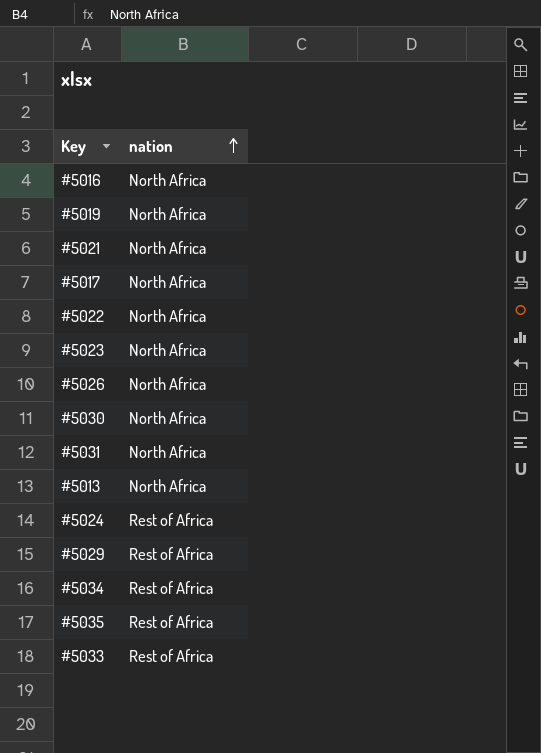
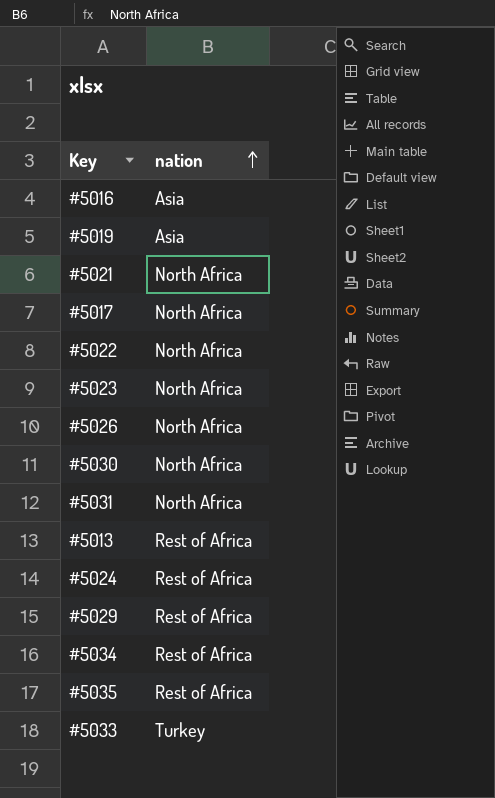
#5016 | nation: North Africa -> Asia
#5019 | nation: North Africa -> Asia
#5013 | nation: North Africa -> Rest of Africa
#5033 | nation: Rest of Africa -> Turkey

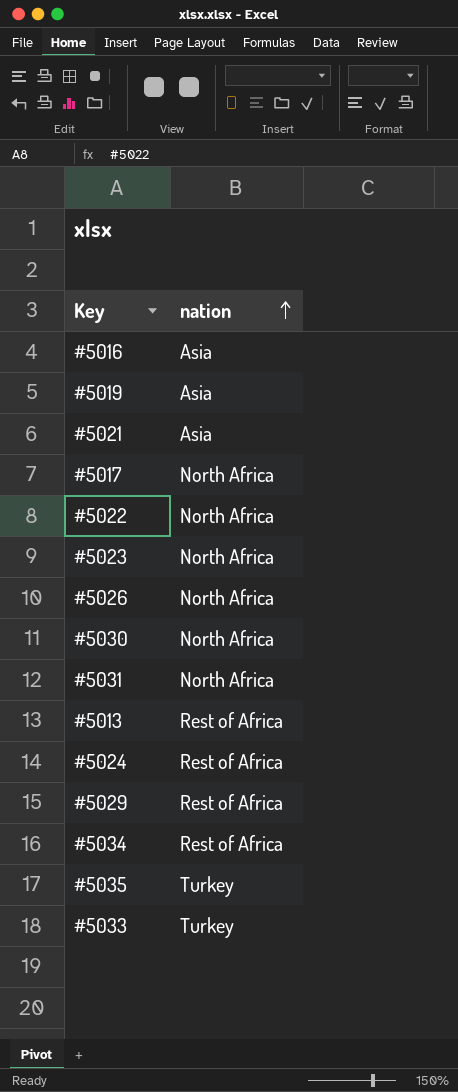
#5021 | nation: North Africa -> Asia
#5035 | nation: Rest of Africa -> Turkey

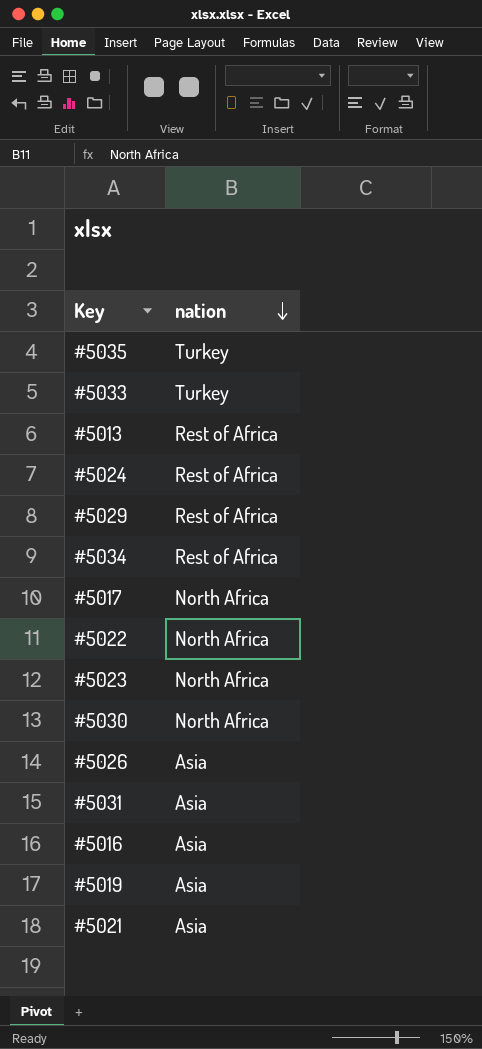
row order: nation ascending -> nation descending
#5026 | nation: North Africa -> Asia
#5031 | nation: North Africa -> Asia

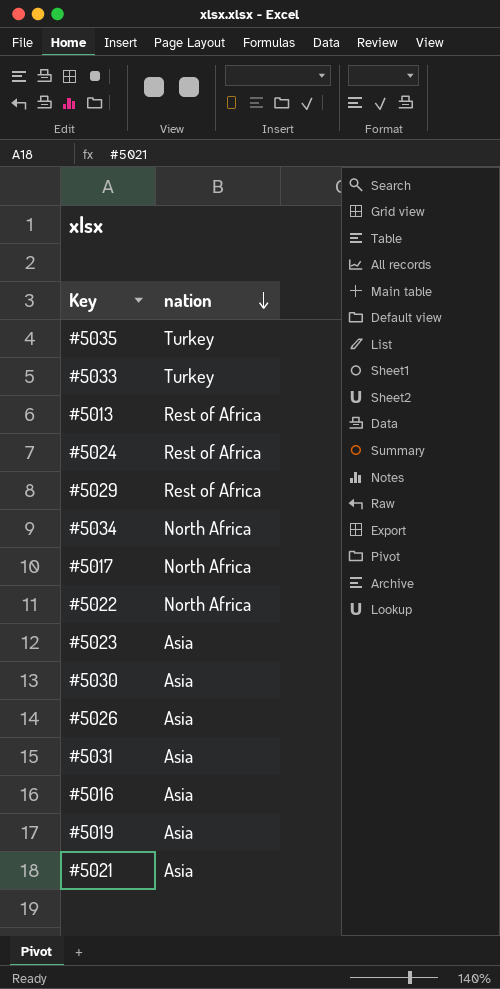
#5034 | nation: Rest of Africa -> North Africa
#5023 | nation: North Africa -> Asia
#5030 | nation: North Africa -> Asia

